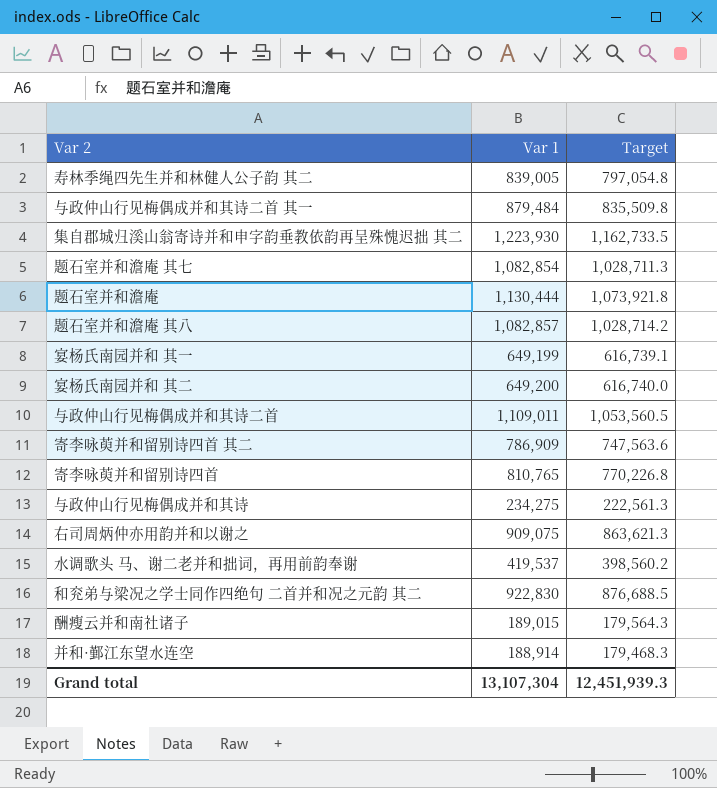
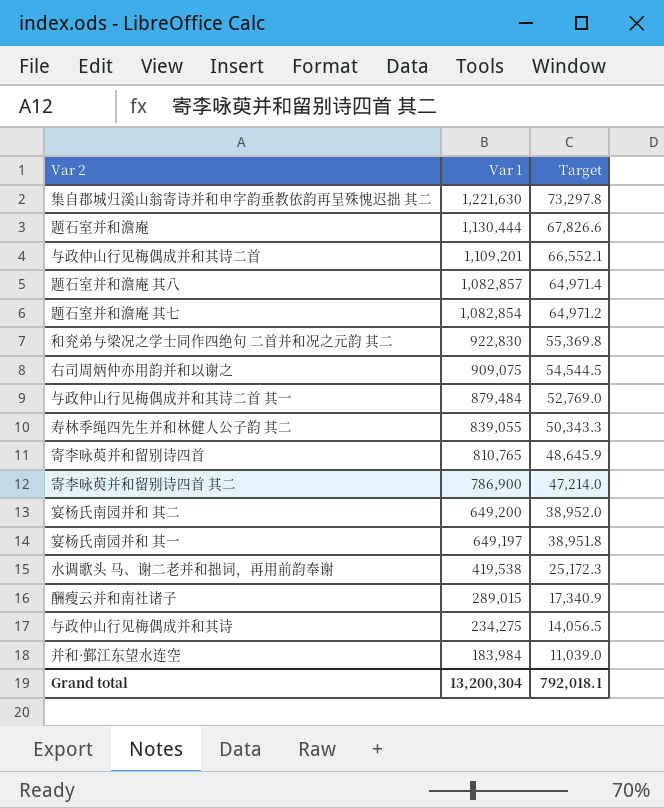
row order: none -> Var 1 descending
column Target | formula: [Var 1] * 0.95 -> [Var 1] * 0.06
集自郡城归溪山翁寄诗并和申字韵垂教依韵再呈殊愧迟拙 其二 | Var 1: 1,223,930 -> 1,221,630
与政仲山行见梅偶成并和其诗二首 | Var 1: 1,109,011 -> 1,109,201
寿林季绳四先生并和林健人公子韵 其二 | Var 1: 839,005 -> 839,055
寄李咏萸并和留别诗四首 其二 | Var 1: 786,909 -> 786,900
宴杨氏南园并和 其一 | Var 1: 649,199 -> 649,197
水调歌头 马、谢二老并和拙词，再用前韵奉谢 | Var 1: 419,537 -> 419,538
酬瘦云并和南社诸子 | Var 1: 189,015 -> 289,015
并和·鄞江东望水连空 | Var 1: 188,914 -> 183,984
Grand total | Var 1: 13,107,304 -> 13,200,304
Grand total | Target: 12,451,939.3 -> 792,018.1

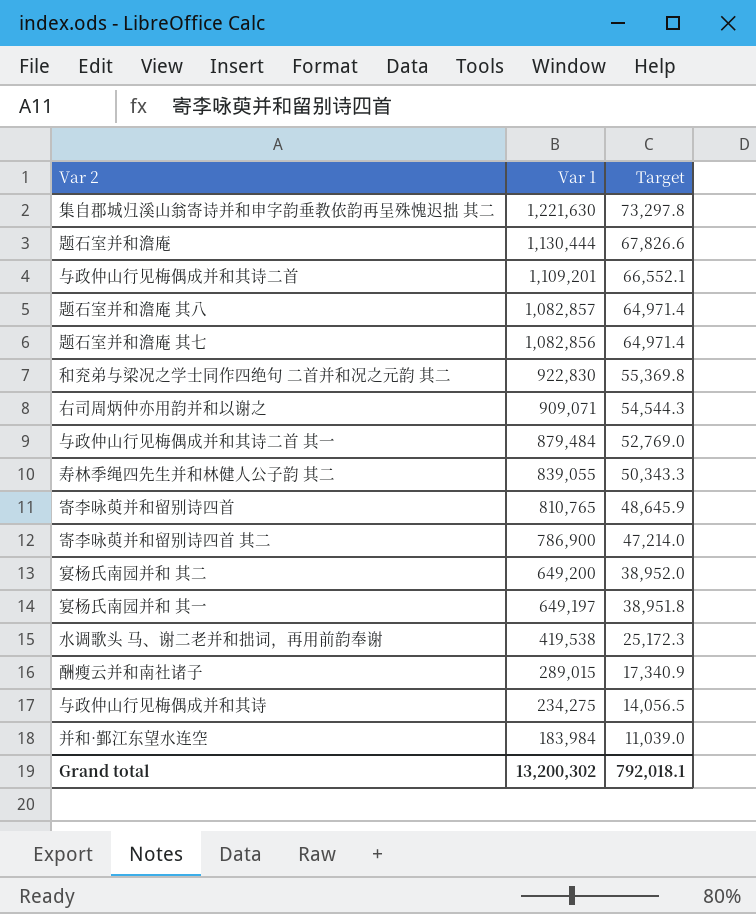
题石室并和澹庵 其七 | Var 1: 1,082,854 -> 1,082,856
题石室并和澹庵 其七 | Target: 64,971.2 -> 64,971.4
右司周炳仲亦用韵并和以谢之 | Var 1: 909,075 -> 909,071
右司周炳仲亦用韵并和以谢之 | Target: 54,544.5 -> 54,544.3
Grand total | Var 1: 13,200,304 -> 13,200,302

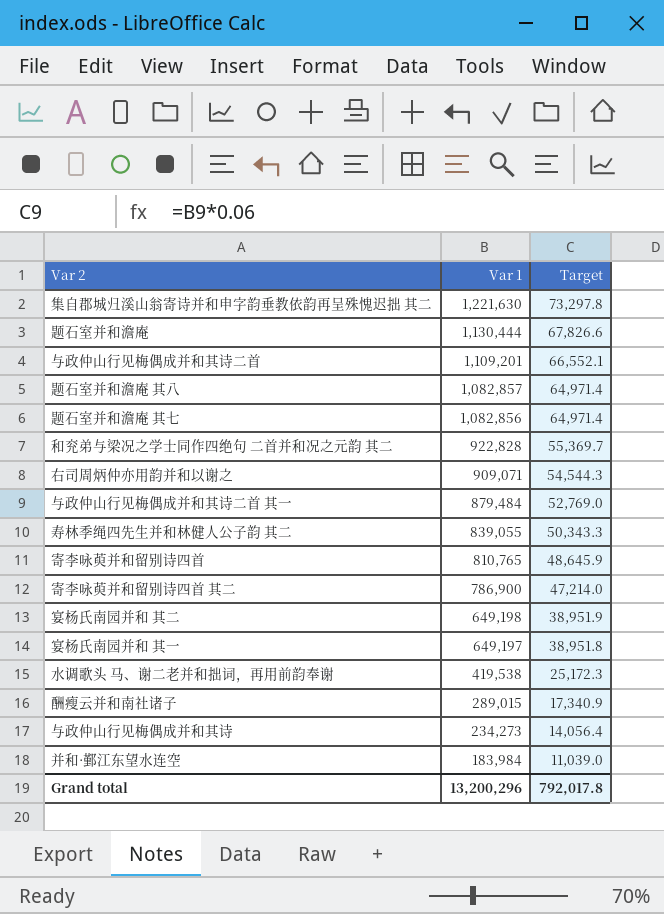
和兖弟与梁况之学士同作四绝句 二首并和况之元韵 其二 | Var 1: 922,830 -> 922,828
和兖弟与梁况之学士同作四绝句 二首并和况之元韵 其二 | Target: 55,369.8 -> 55,369.7
宴杨氏南园并和 其二 | Var 1: 649,200 -> 649,198
宴杨氏南园并和 其二 | Target: 38,952.0 -> 38,951.9
与政仲山行见梅偶成并和其诗 | Var 1: 234,275 -> 234,273
与政仲山行见梅偶成并和其诗 | Target: 14,056.5 -> 14,056.4
Grand total | Var 1: 13,200,302 -> 13,200,296
Grand total | Target: 792,018.1 -> 792,017.8

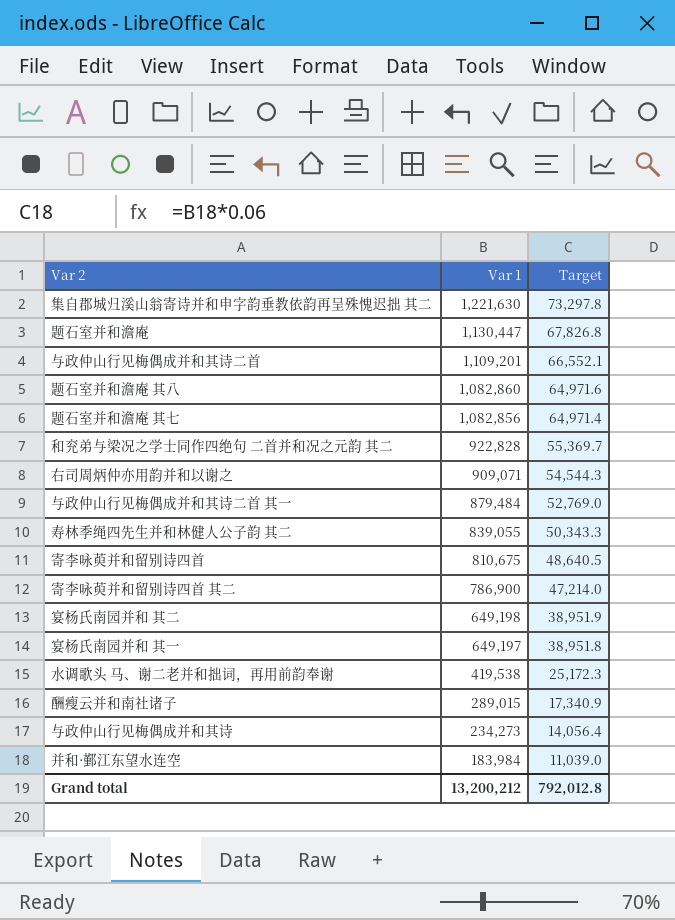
题石室并和澹庵 | Var 1: 1,130,444 -> 1,130,447
题石室并和澹庵 | Target: 67,826.6 -> 67,826.8
题石室并和澹庵 其八 | Var 1: 1,082,857 -> 1,082,860
题石室并和澹庵 其八 | Target: 64,971.4 -> 64,971.6
寄李咏萸并和留别诗四首 | Var 1: 810,765 -> 810,675
寄李咏萸并和留别诗四首 | Target: 48,645.9 -> 48,640.5
Grand total | Var 1: 13,200,296 -> 13,200,212
Grand total | Target: 792,017.8 -> 792,012.8

